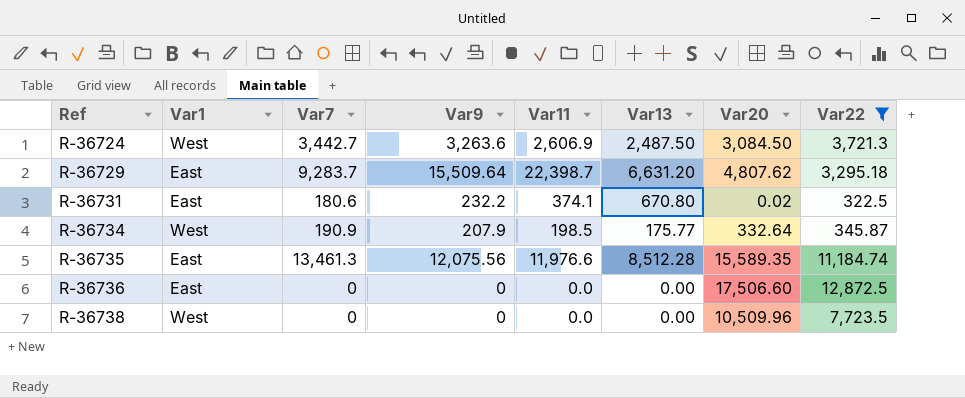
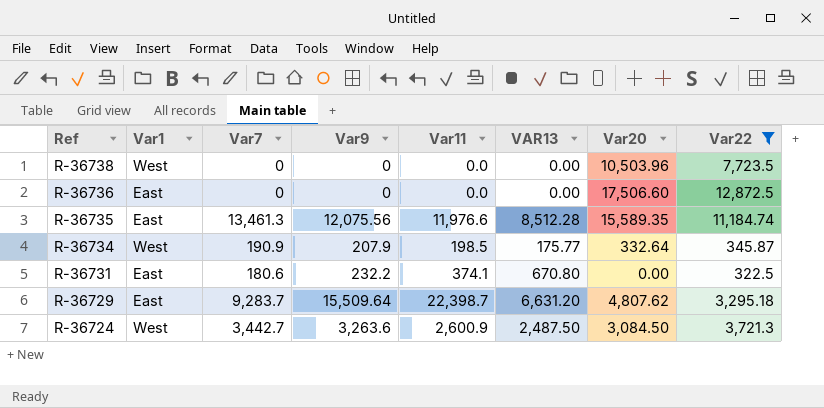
row order: Ref ascending -> Ref descending
column name: Var13 -> VAR13
R-36738 | Var20: 10,509.96 -> 10,503.96
R-36731 | Var20: 0.02 -> 0.00
R-36724 | Var11: 2,606.9 -> 2,600.9

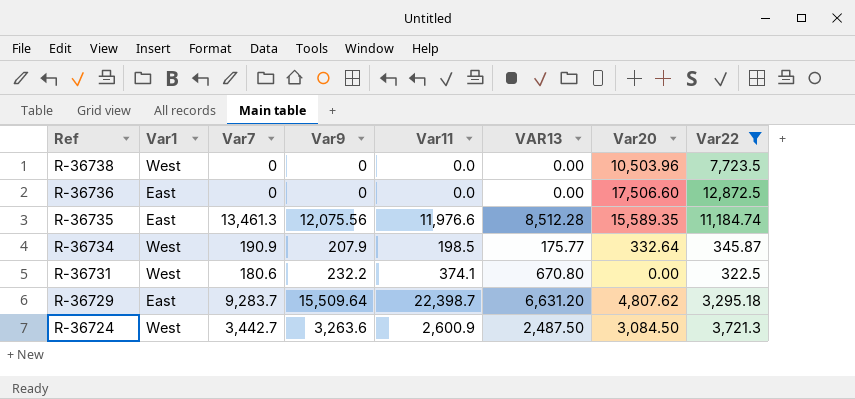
R-36731 | Var1: East -> West

